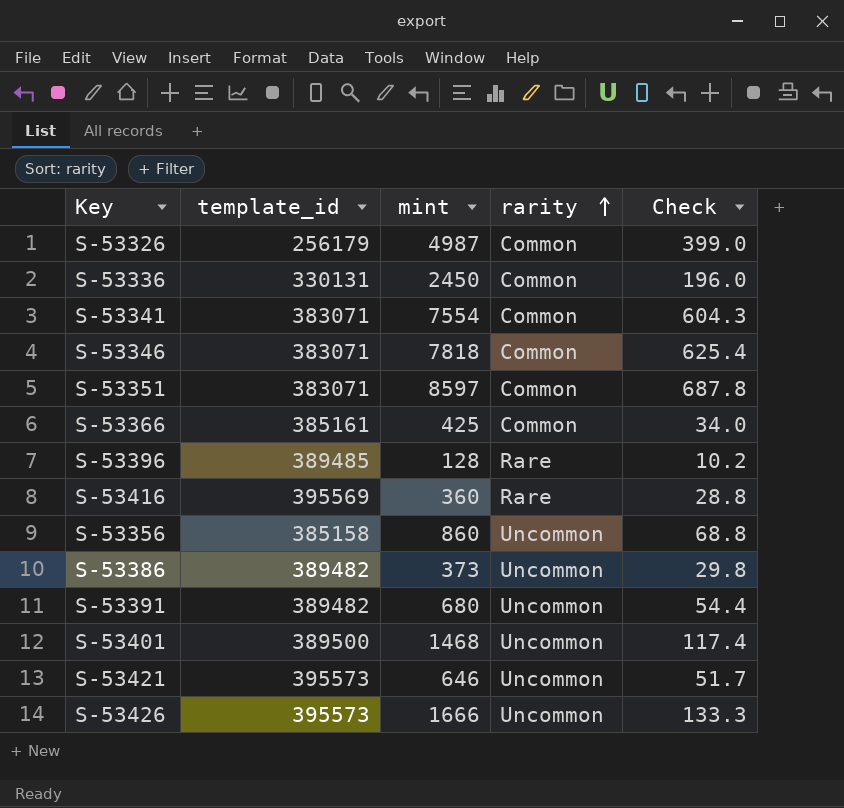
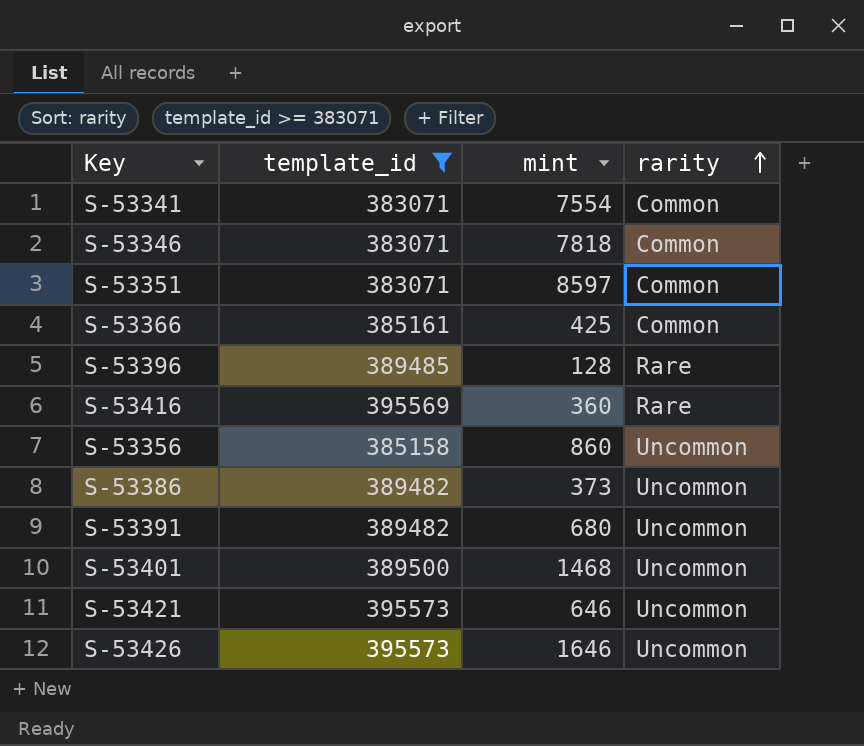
filter: none -> template_id >= 383071
column Check | formula: [mint] * 0.08 -> none
S-53426 | mint: 1666 -> 1646

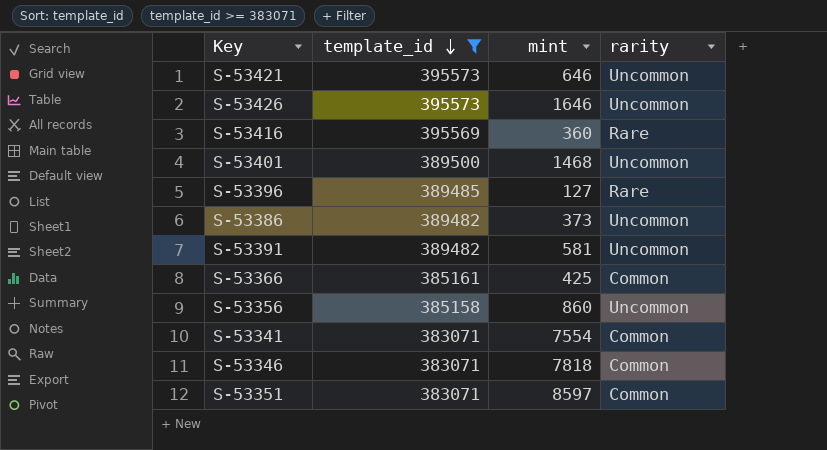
row order: rarity ascending -> template_id descending
S-53396 | mint: 128 -> 127
S-53391 | mint: 680 -> 581

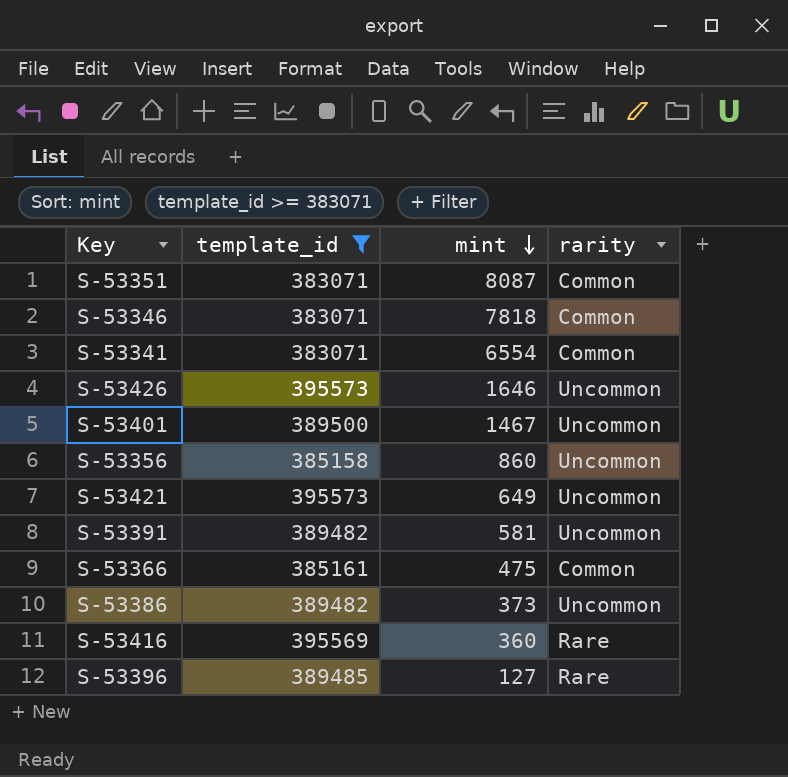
row order: template_id descending -> mint descending
S-53351 | mint: 8597 -> 8087
S-53341 | mint: 7554 -> 6554
S-53401 | mint: 1468 -> 1467
S-53421 | mint: 646 -> 649
S-53366 | mint: 425 -> 475

